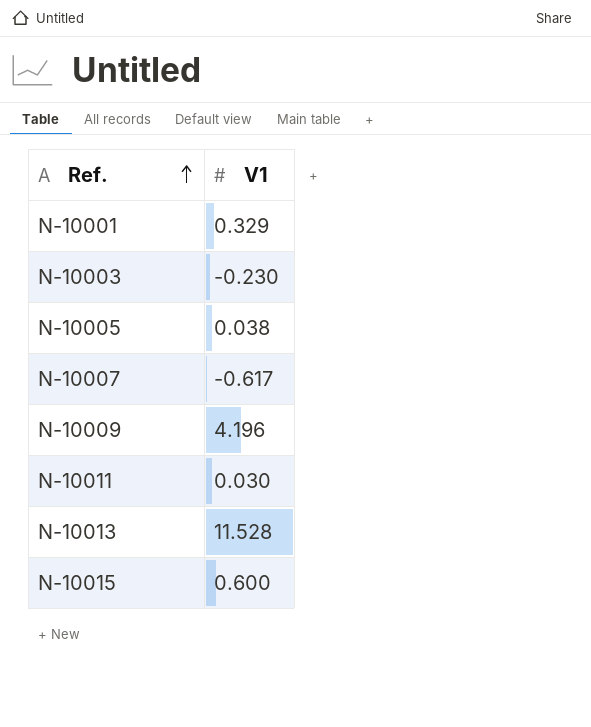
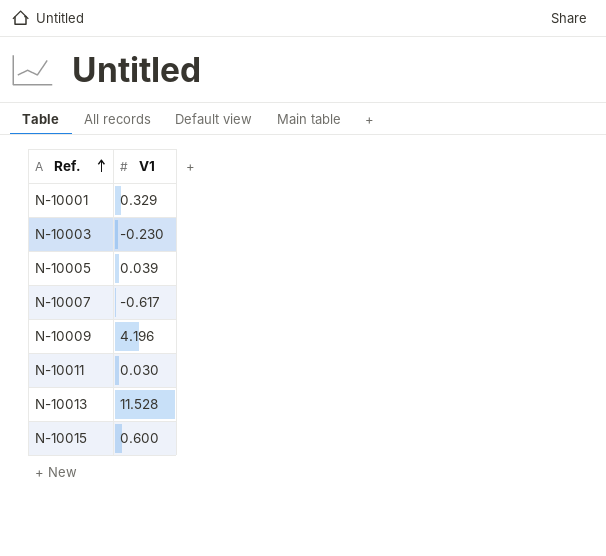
N-10005 | V1: 0.038 -> 0.039

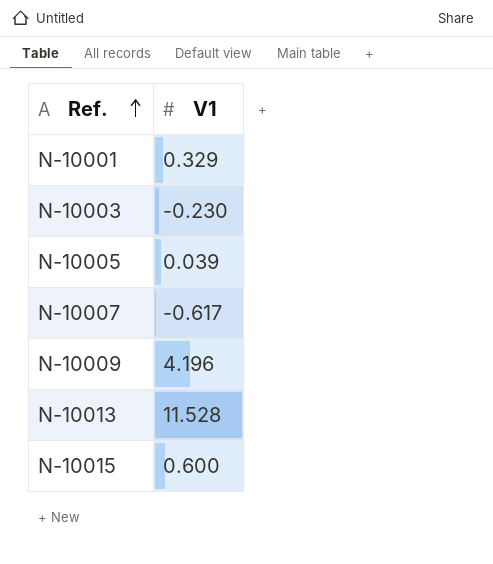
row N-10011: 0.030 -> none

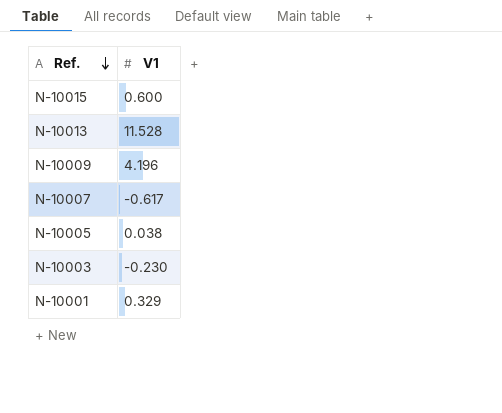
row order: Ref. ascending -> Ref. descending
N-10005 | V1: 0.039 -> 0.038

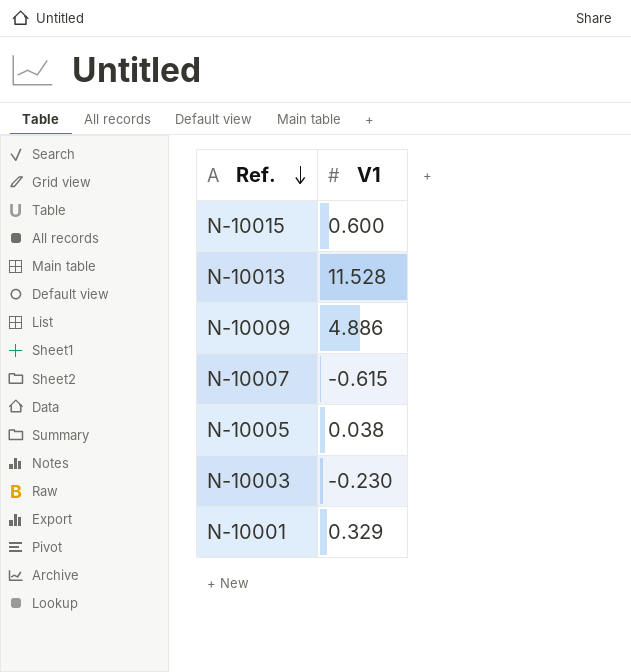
N-10009 | V1: 4.196 -> 4.886
N-10007 | V1: -0.617 -> -0.615

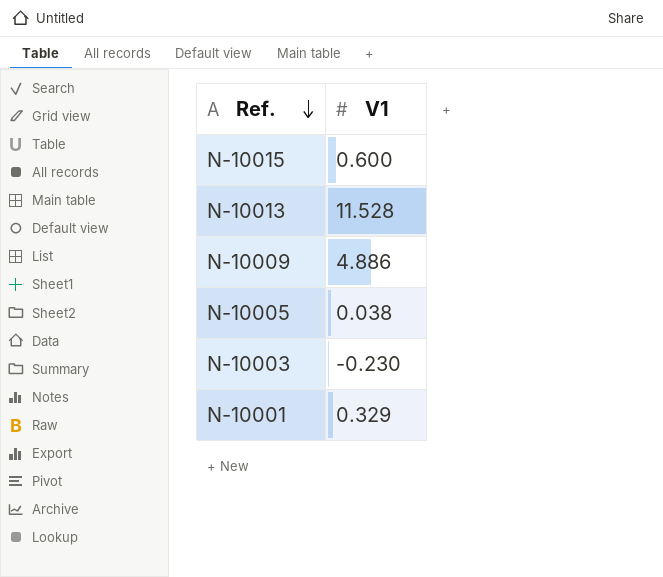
row N-10007: -0.615 -> none

